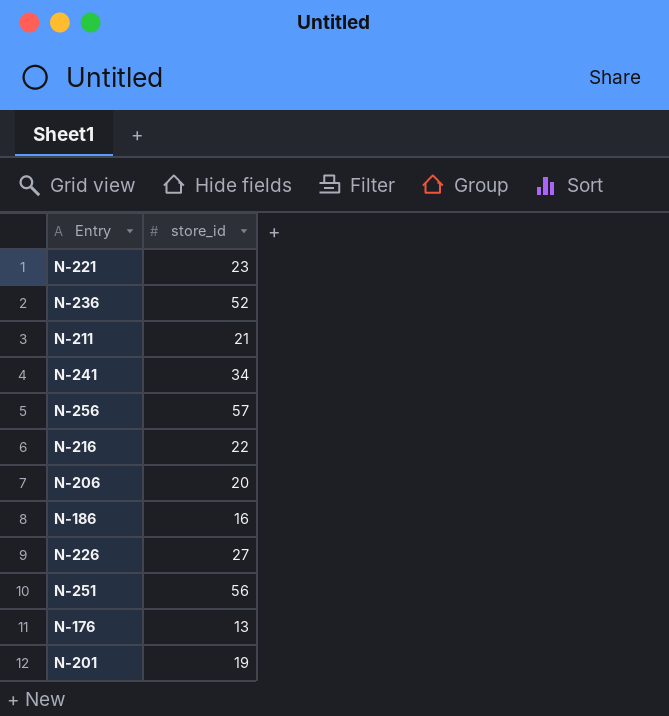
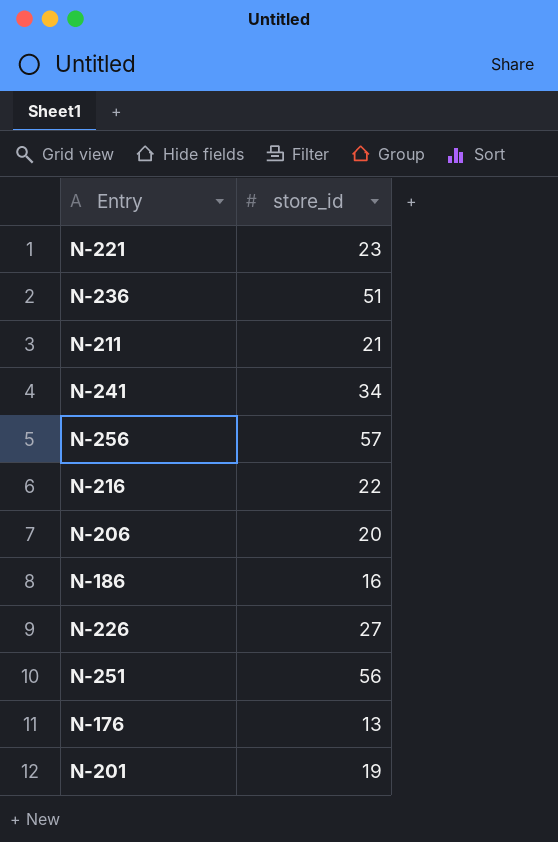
N-236 | store_id: 52 -> 51

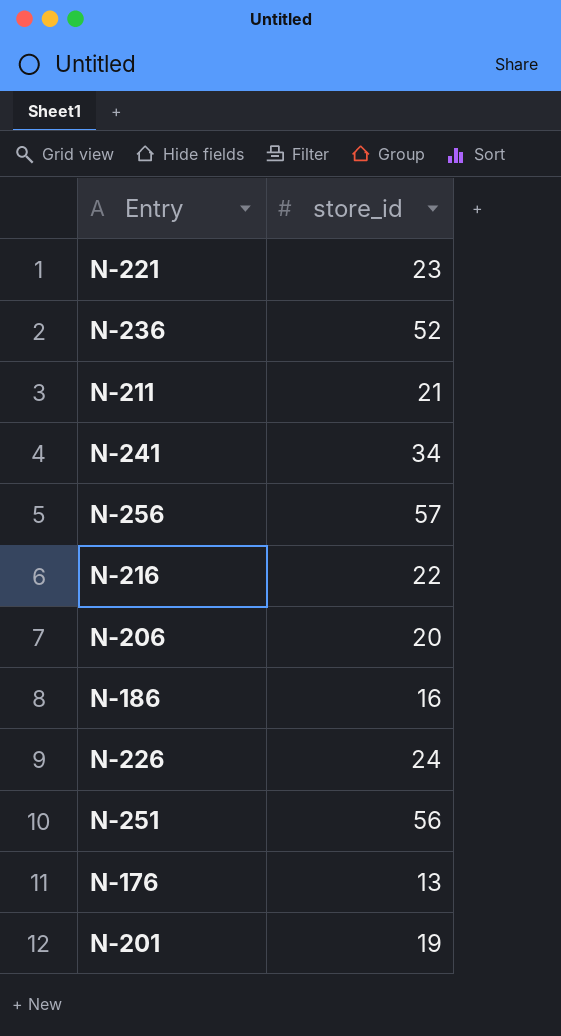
N-236 | store_id: 51 -> 52
N-226 | store_id: 27 -> 24

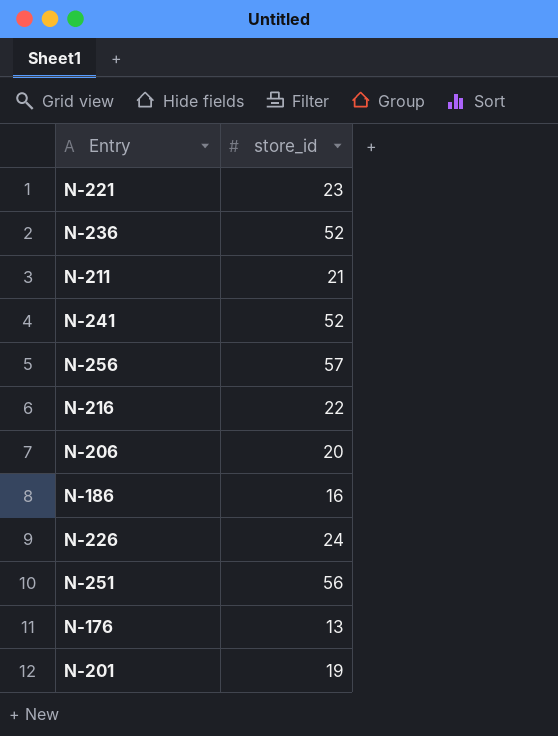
N-241 | store_id: 34 -> 52

